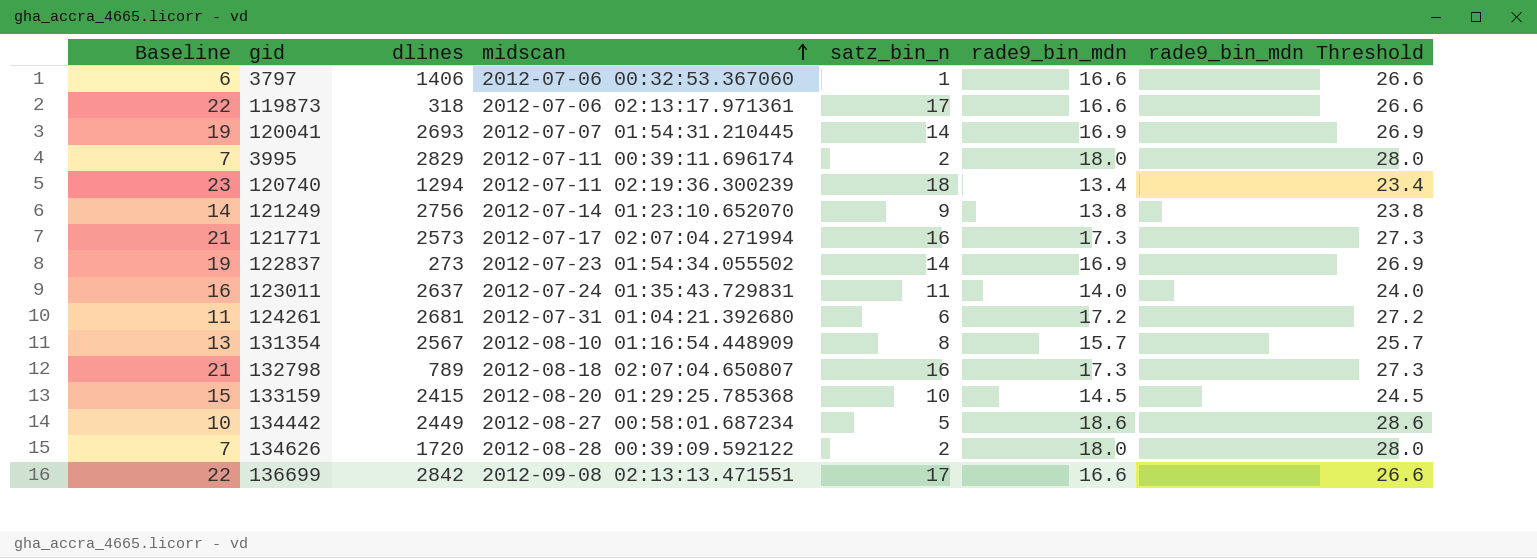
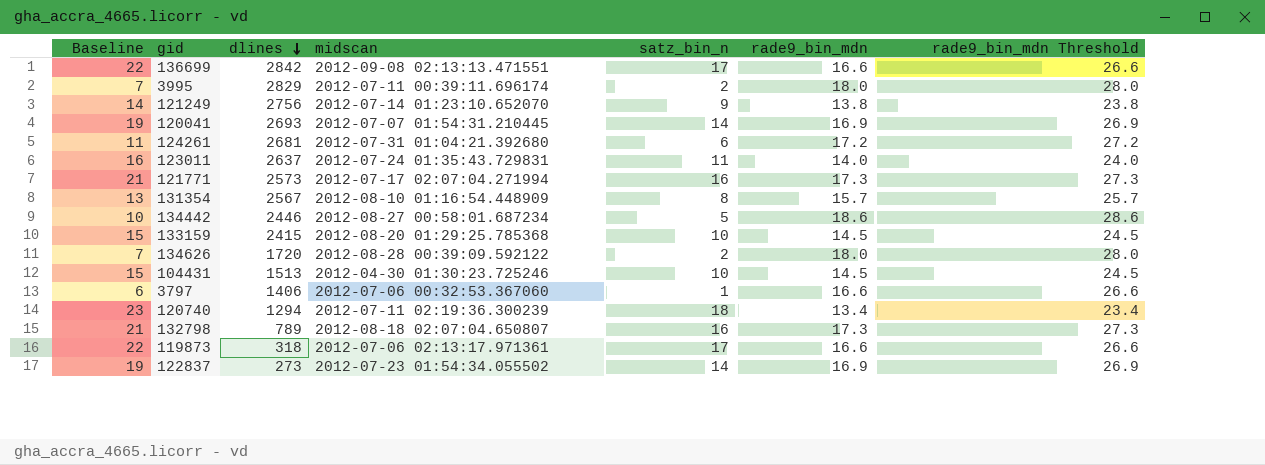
row order: midscan ascending -> dlines descending
134442 | dlines: 2449 -> 2446
row 104431: none -> 15 | 1513 | 2012-04-30 01:30:23.725246 | 10 | 14.5 | 24.5

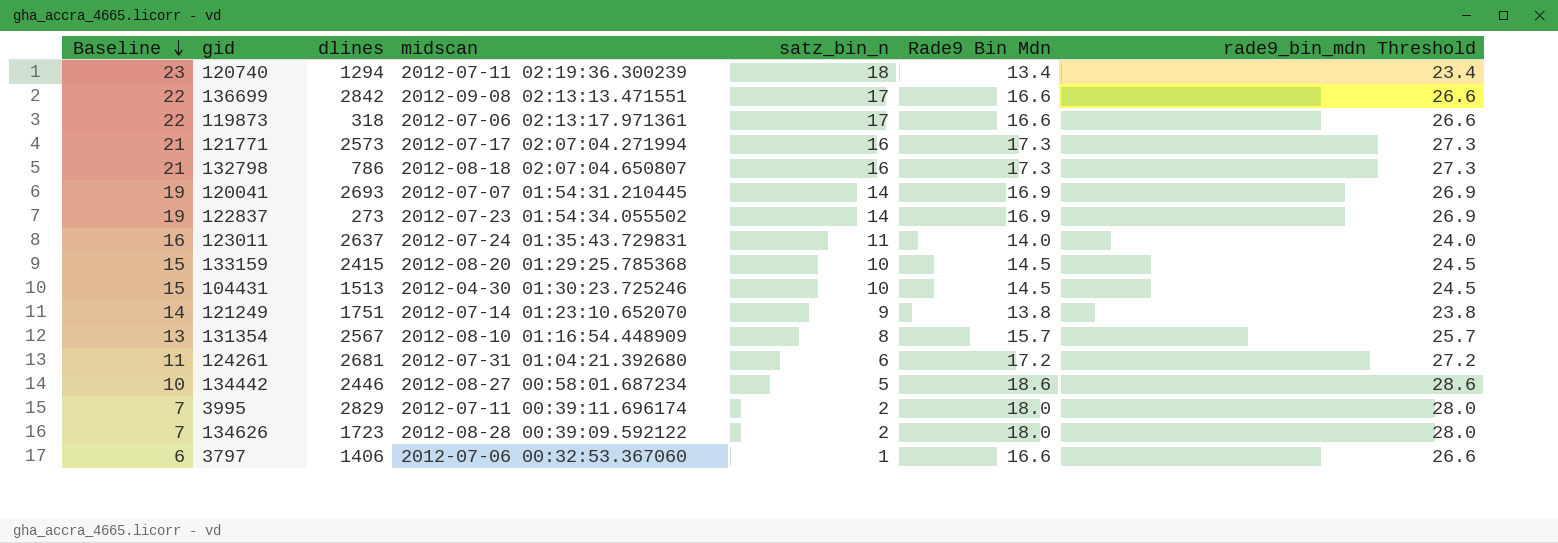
row order: dlines descending -> Baseline descending
column name: rade9_bin_mdn -> Rade9 Bin Mdn
132798 | dlines: 789 -> 786
121249 | dlines: 2756 -> 1751
134626 | dlines: 1720 -> 1723

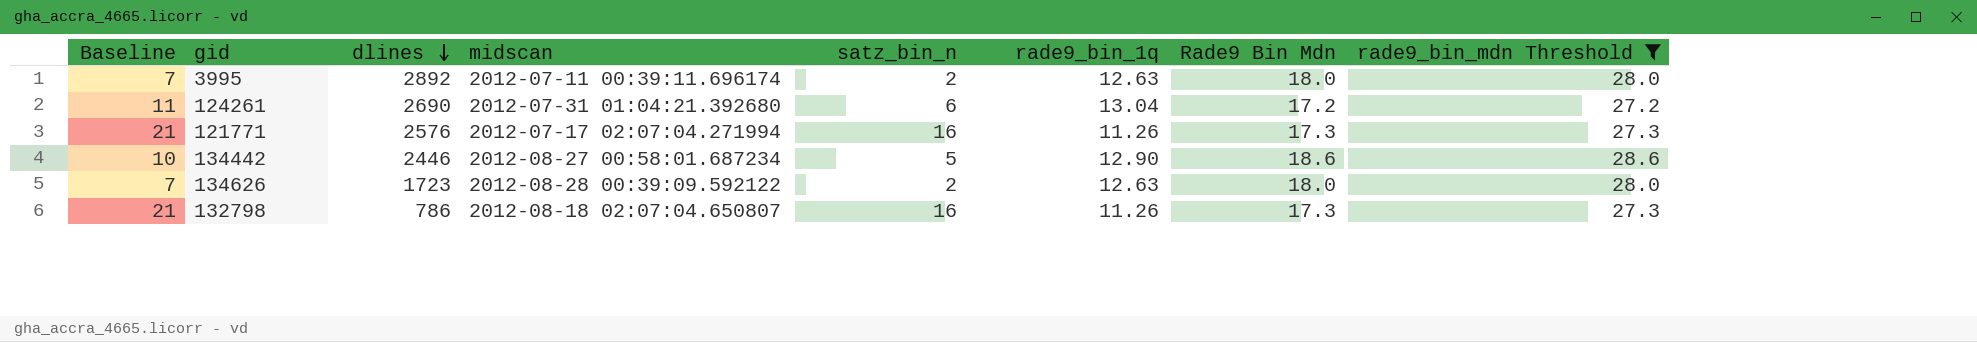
filter: none -> rade9_bin_mdn Threshold >= 27.2
row order: Baseline descending -> dlines descending
column rade9_bin_1q | position: none -> 6
3995 | dlines: 2829 -> 2892
124261 | dlines: 2681 -> 2690
121771 | dlines: 2573 -> 2576

